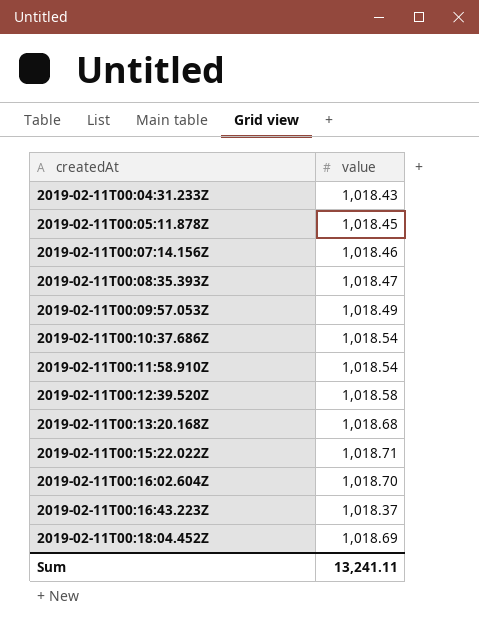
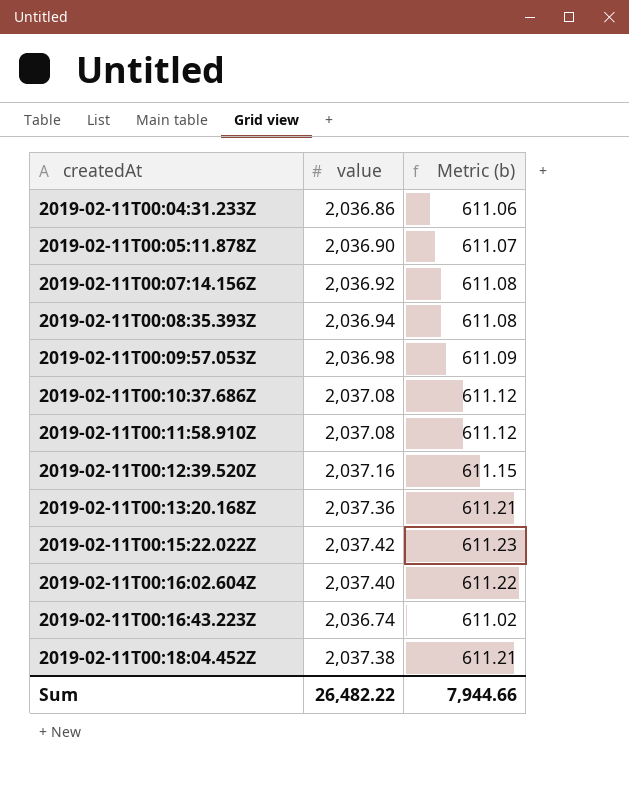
column Metric (b) | formula: none -> [value] * 0.3
2019-02-11T00:04:31.233Z | value: 1,018.43 -> 2,036.86
2019-02-11T00:05:11.878Z | value: 1,018.45 -> 2,036.90
2019-02-11T00:07:14.156Z | value: 1,018.46 -> 2,036.92
2019-02-11T00:08:35.393Z | value: 1,018.47 -> 2,036.94
2019-02-11T00:09:57.053Z | value: 1,018.49 -> 2,036.98
2019-02-11T00:10:37.686Z | value: 1,018.54 -> 2,037.08
2019-02-11T00:11:58.910Z | value: 1,018.54 -> 2,037.08
2019-02-11T00:12:39.520Z | value: 1,018.58 -> 2,037.16
2019-02-11T00:13:20.168Z | value: 1,018.68 -> 2,037.36
2019-02-11T00:15:22.022Z | value: 1,018.71 -> 2,037.42
2019-02-11T00:16:02.604Z | value: 1,018.70 -> 2,037.40
2019-02-11T00:16:43.223Z | value: 1,018.37 -> 2,036.74
2019-02-11T00:18:04.452Z | value: 1,018.69 -> 2,037.38
Sum | value: 13,241.11 -> 26,482.22

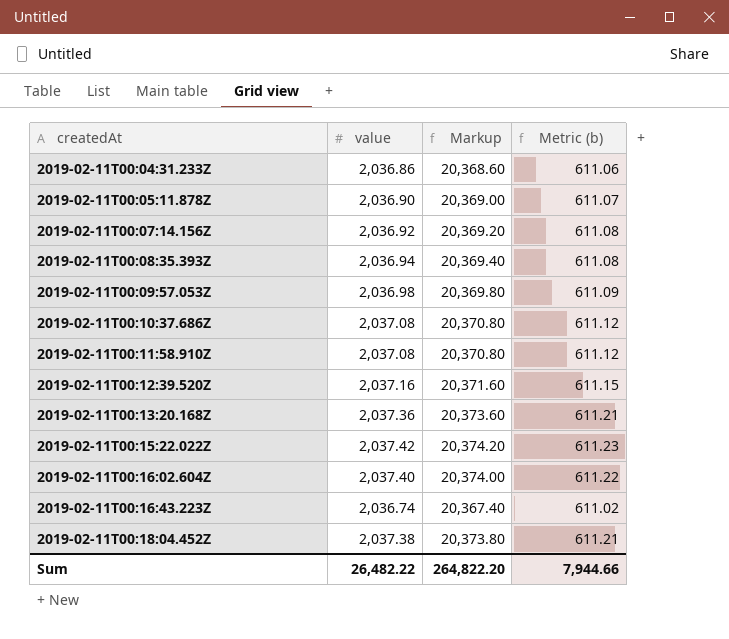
column Markup | formula: none -> [value] * 10

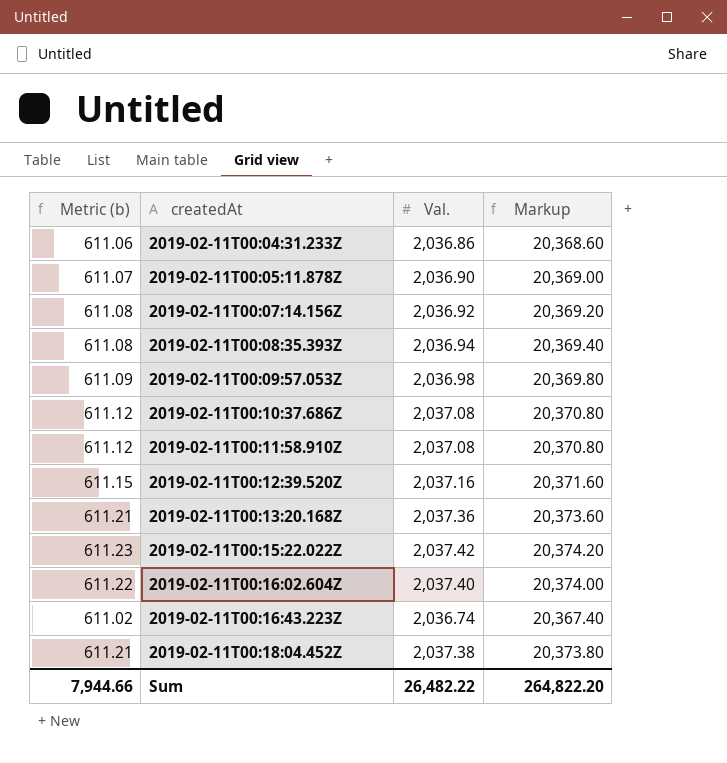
column Metric (b) | position: 4 -> 1
column name: value -> Val.

